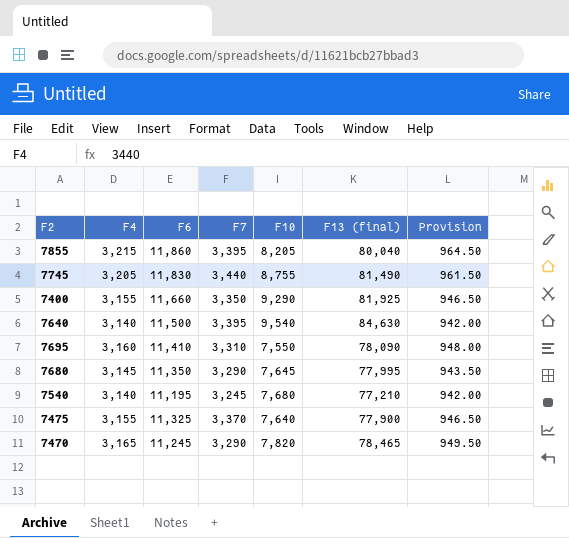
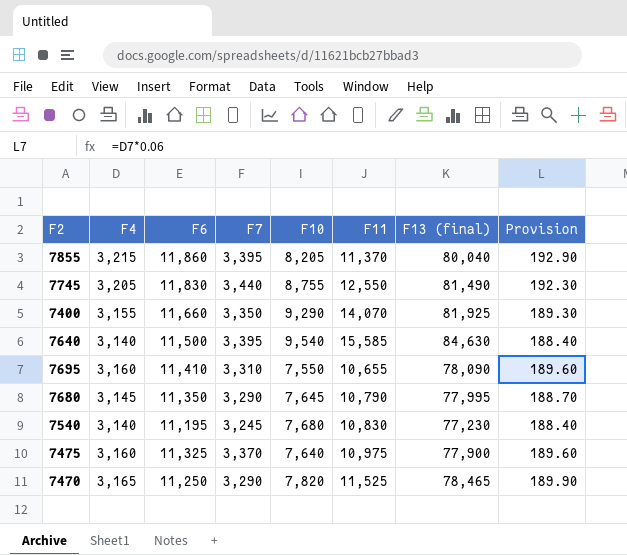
column F11 | position: none -> 6
column Provision | formula: [F4] * 0.3 -> [F4] * 0.06
7540 | F13 (final): 77,210 -> 77,230
7475 | F4: 3,155 -> 3,160
7470 | F6: 11,245 -> 11,250

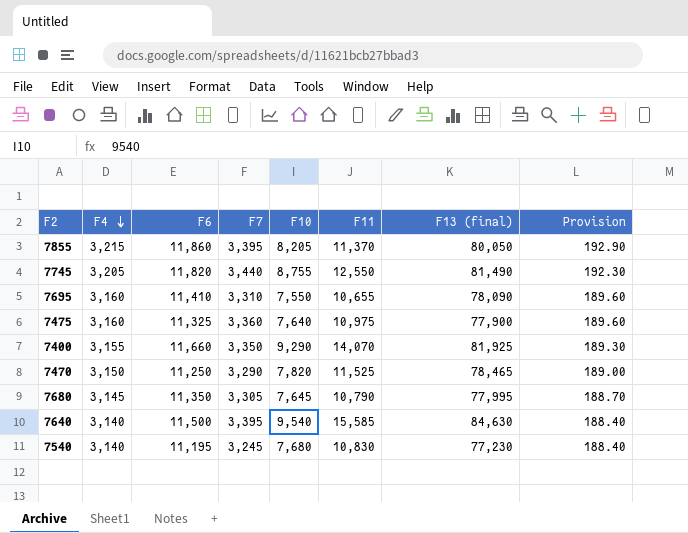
row order: none -> F4 descending
7855 | F13 (final): 80,040 -> 80,050
7745 | F6: 11,830 -> 11,820
7475 | F7: 3,370 -> 3,360
7470 | F4: 3,165 -> 3,150
7470 | Provision: 189.90 -> 189.00
7680 | F7: 3,290 -> 3,305

